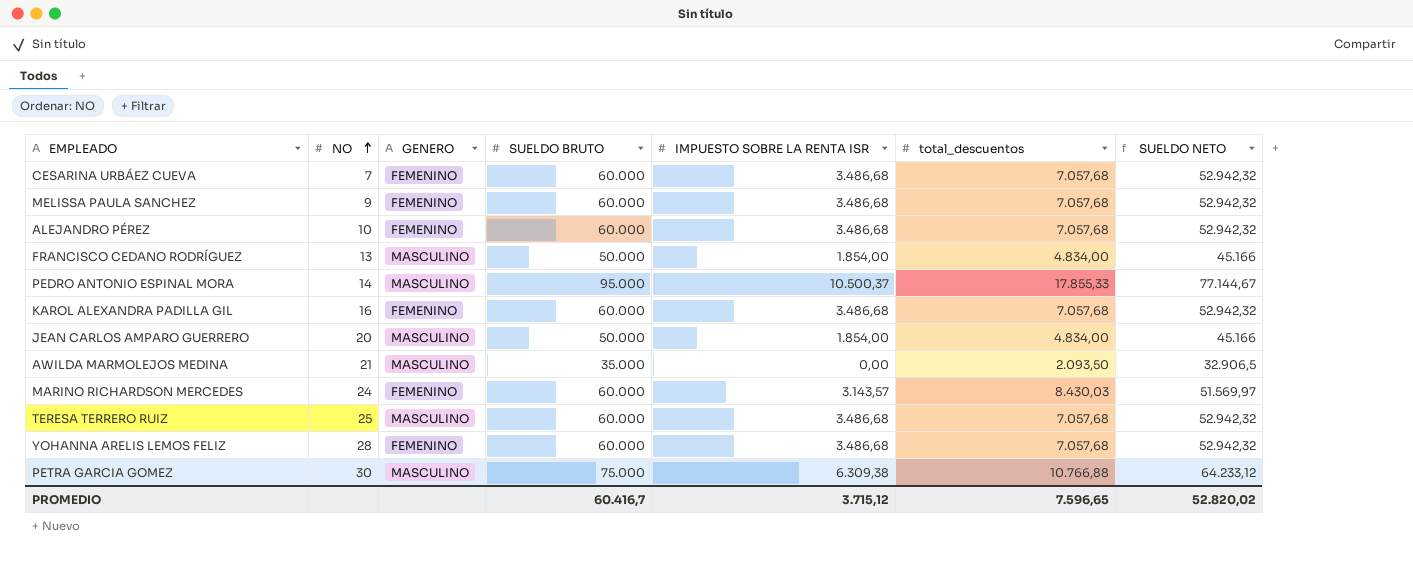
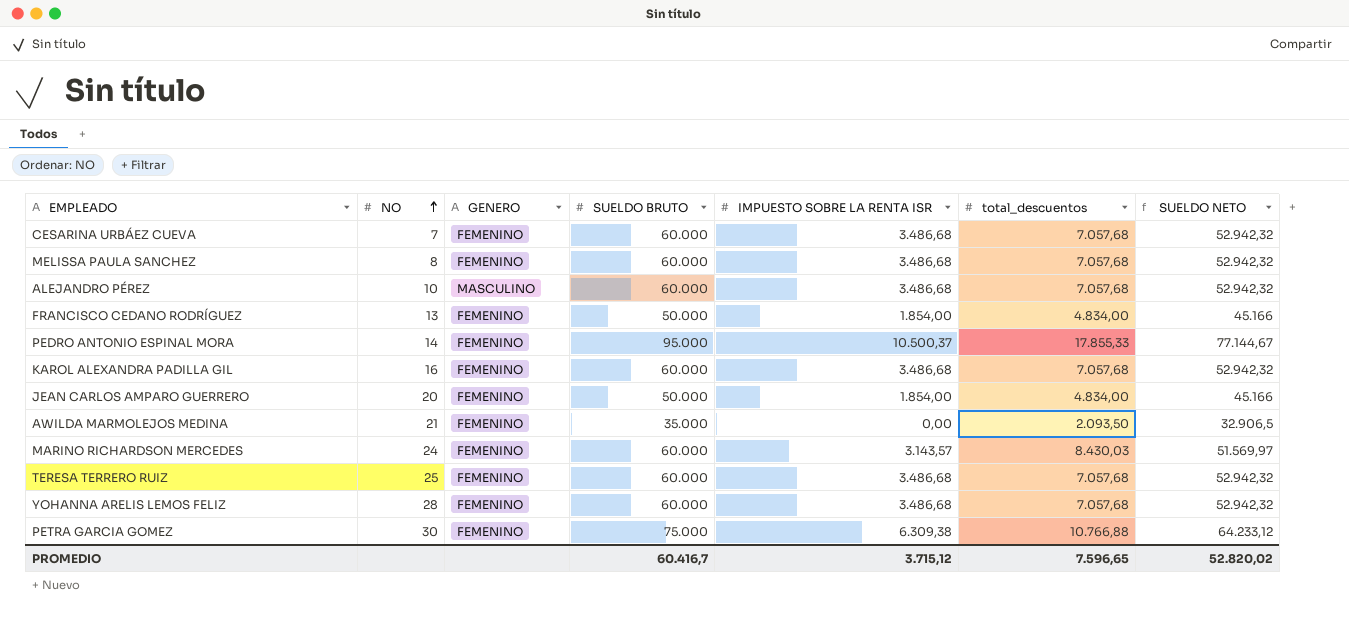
MELISSA PAULA SANCHEZ | NO: 9 -> 8
ALEJANDRO PÉREZ | GENERO: FEMENINO -> MASCULINO
FRANCISCO CEDANO RODRÍGUEZ | GENERO: MASCULINO -> FEMENINO
PEDRO ANTONIO ESPINAL MORA | GENERO: MASCULINO -> FEMENINO
JEAN CARLOS AMPARO GUERRERO | GENERO: MASCULINO -> FEMENINO
AWILDA MARMOLEJOS MEDINA | GENERO: MASCULINO -> FEMENINO
TERESA TERRERO RUIZ | GENERO: MASCULINO -> FEMENINO
PETRA GARCIA GOMEZ | GENERO: MASCULINO -> FEMENINO

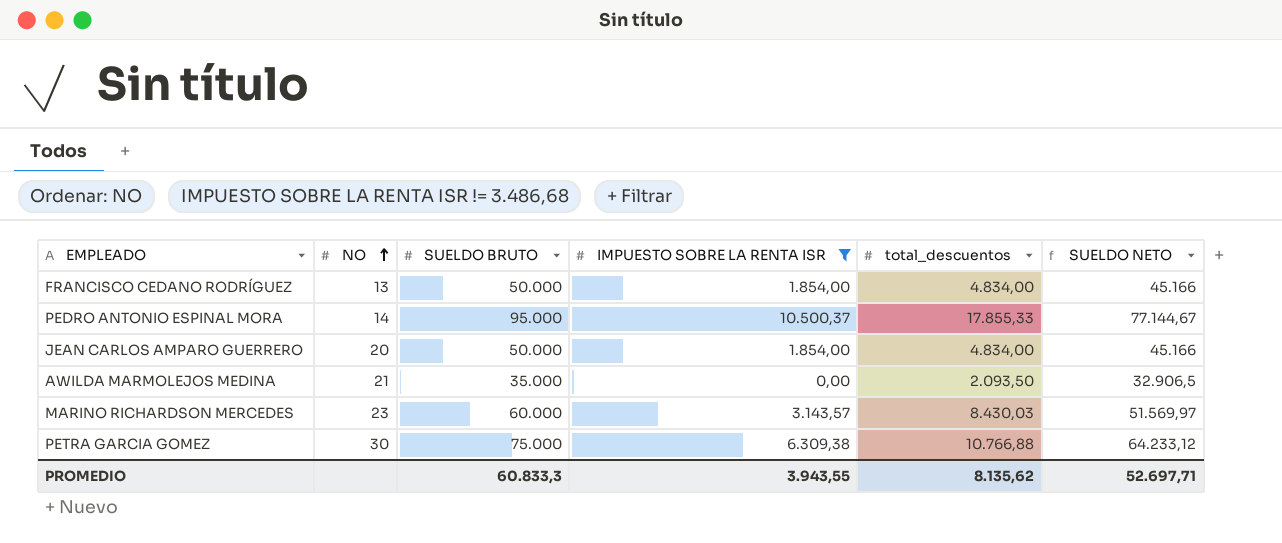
filter: none -> IMPUESTO SOBRE LA RENTA ISR != 3.486,68
column GENERO | position: 3 -> none
MARINO RICHARDSON MERCEDES | NO: 24 -> 23
PROMEDIO | SUELDO BRUTO: 60.416,7 -> 60.833,3
PROMEDIO | IMPUESTO SOBRE LA RENTA ISR: 3.715,12 -> 3.943,55
PROMEDIO | total_descuentos: 7.596,65 -> 8.135,62
PROMEDIO | SUELDO NETO: 52.820,02 -> 52.697,71

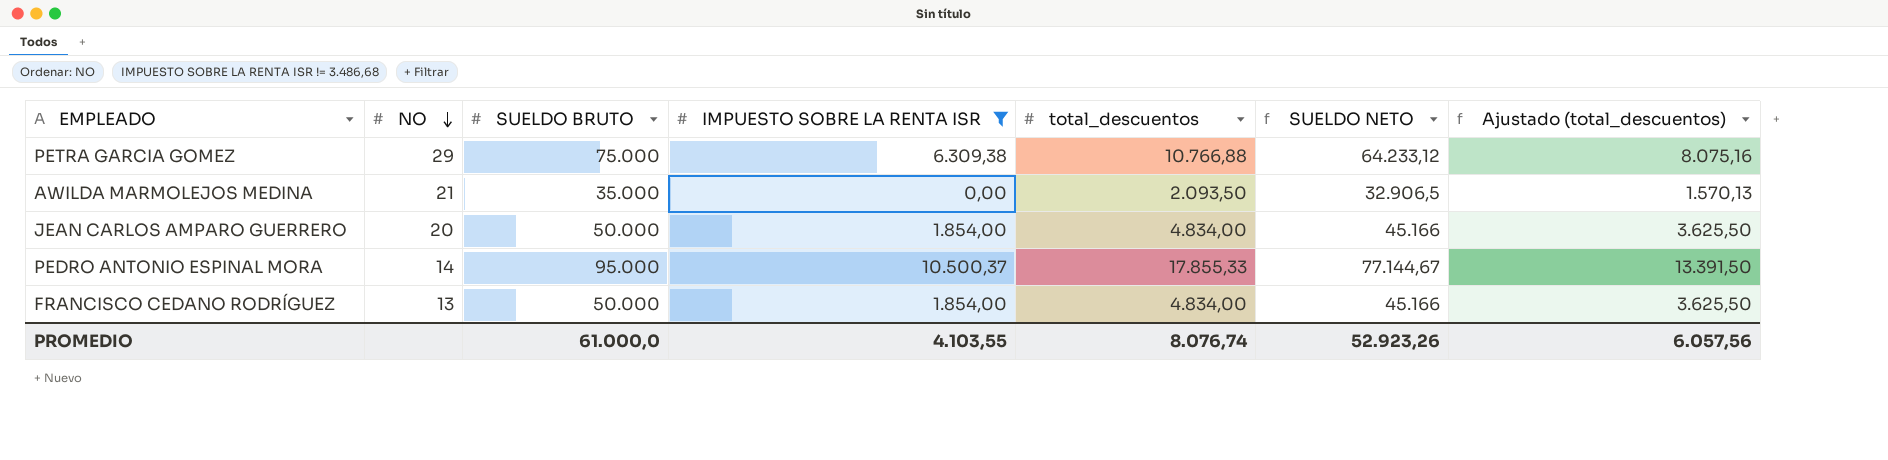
row order: NO ascending -> NO descending
column Ajustado (total_descuentos) | formula: none -> [total_descuentos] * 0,75
row MARINO RICHARDSON MERCEDES: 23 | 60.000 | 3.143,57 | 8.430,03 | 51.569,97 -> none
PETRA GARCIA GOMEZ | NO: 30 -> 29
PROMEDIO | SUELDO BRUTO: 60.833,3 -> 61.000,0
PROMEDIO | IMPUESTO SOBRE LA RENTA ISR: 3.943,55 -> 4.103,55
PROMEDIO | total_descuentos: 8.135,62 -> 8.076,74
PROMEDIO | SUELDO NETO: 52.697,71 -> 52.923,26

